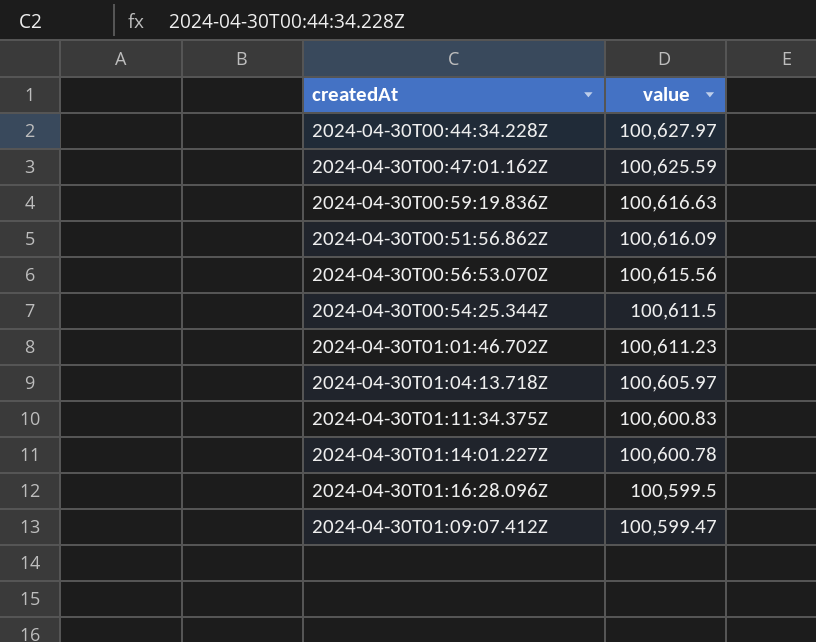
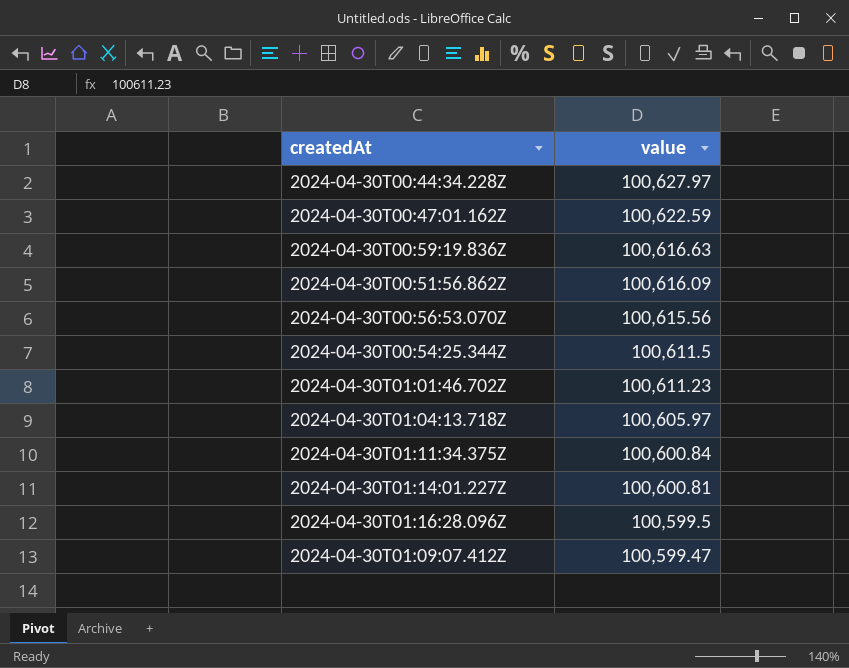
2024-04-30T00:47:01.162Z | value: 100,625.59 -> 100,622.59
2024-04-30T01:11:34.375Z | value: 100,600.83 -> 100,600.84
2024-04-30T01:14:01.227Z | value: 100,600.78 -> 100,600.81

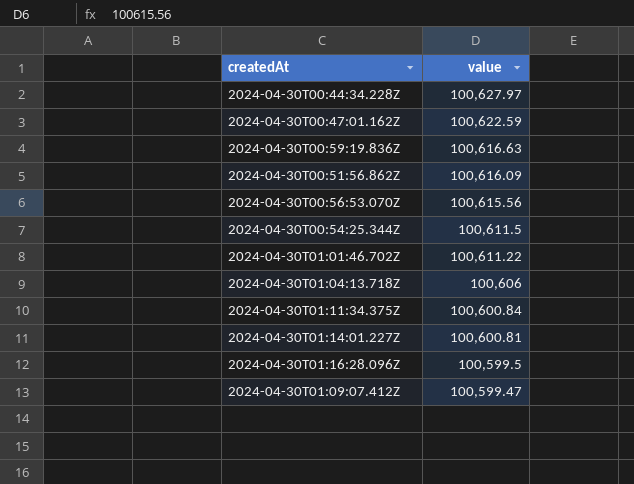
2024-04-30T01:01:46.702Z | value: 100,611.23 -> 100,611.22
2024-04-30T01:04:13.718Z | value: 100,605.97 -> 100,606

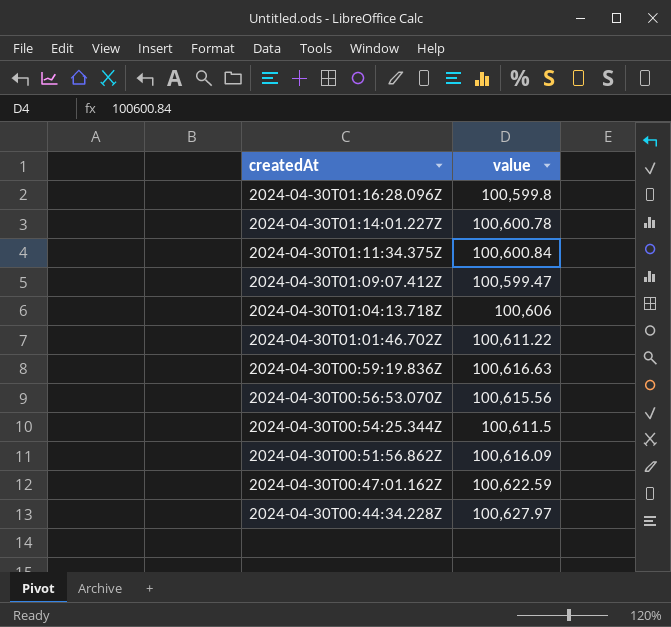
row order: value descending -> createdAt descending
2024-04-30T01:16:28.096Z | value: 100,599.5 -> 100,599.8
2024-04-30T01:14:01.227Z | value: 100,600.81 -> 100,600.78

